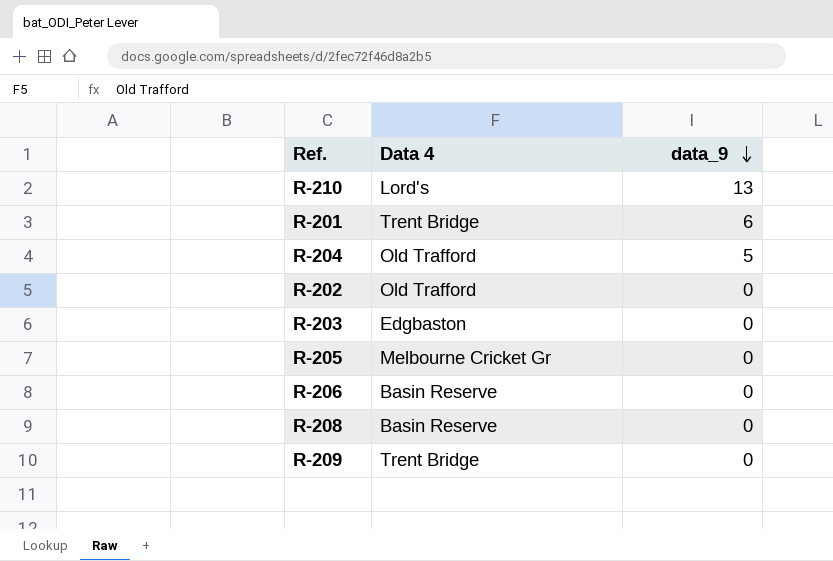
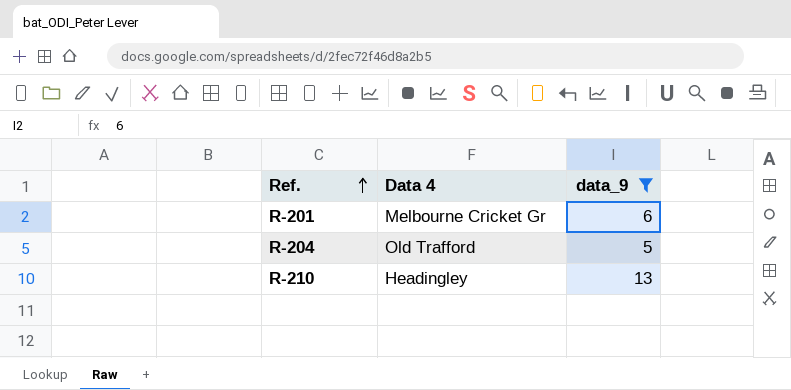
filter: none -> data_9 != 0
row order: data_9 descending -> Ref. ascending
R-201 | Data 4: Trent Bridge -> Melbourne Cricket Gr
R-210 | Data 4: Lord's -> Headingley

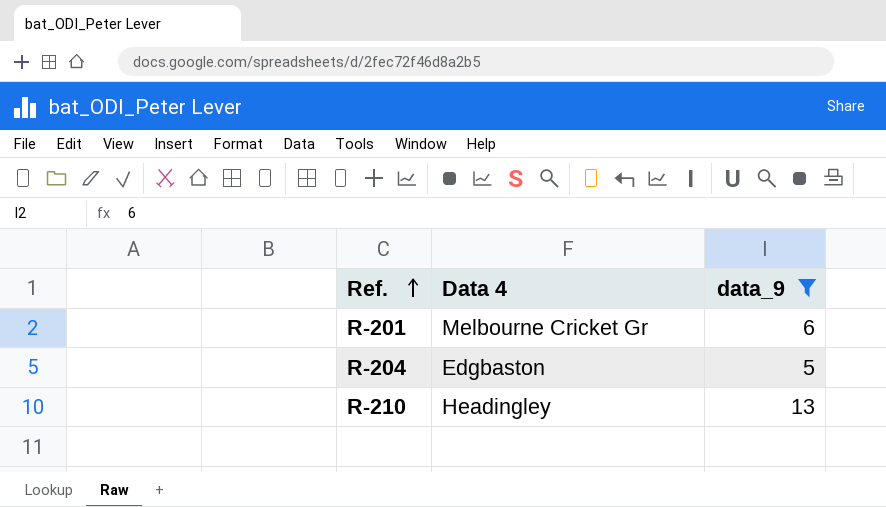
R-204 | Data 4: Old Trafford -> Edgbaston

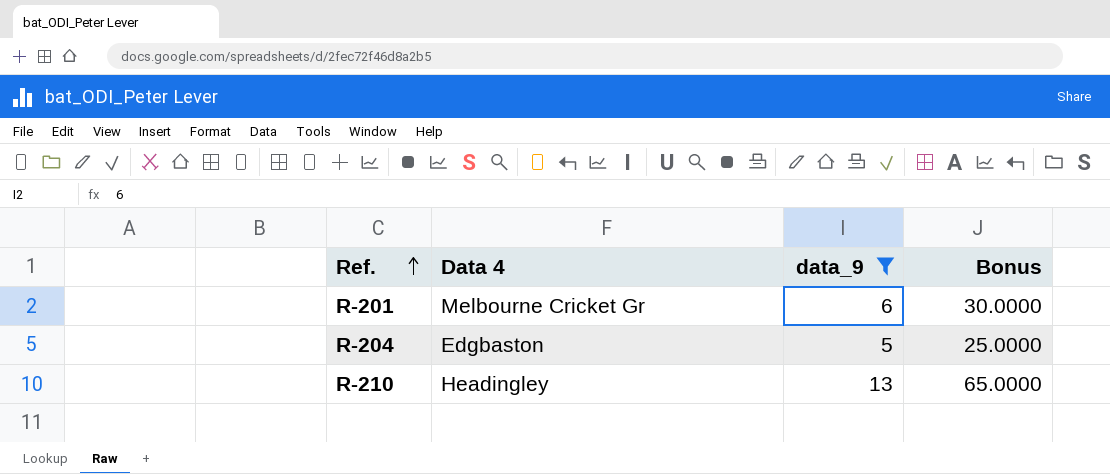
column Bonus | formula: none -> [data_9] * 5

